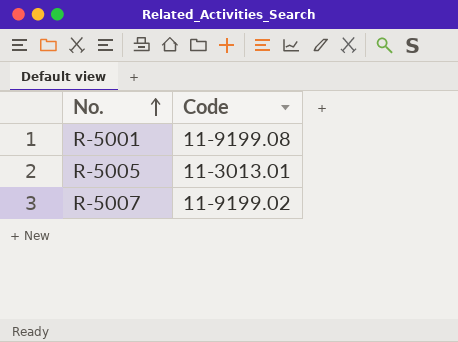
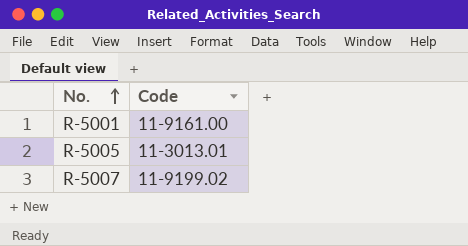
R-5001 | Code: 11-9199.08 -> 11-9161.00

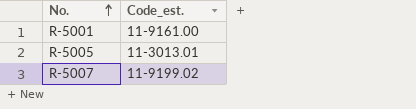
column name: Code -> Code_est.

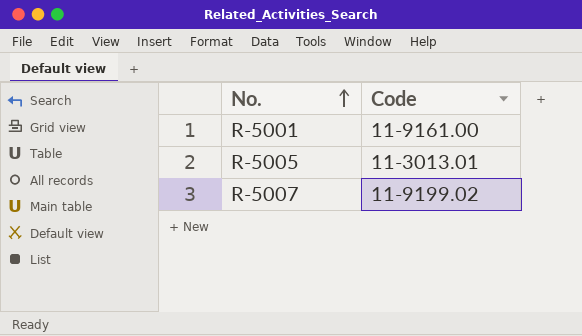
column name: Code_est. -> Code

